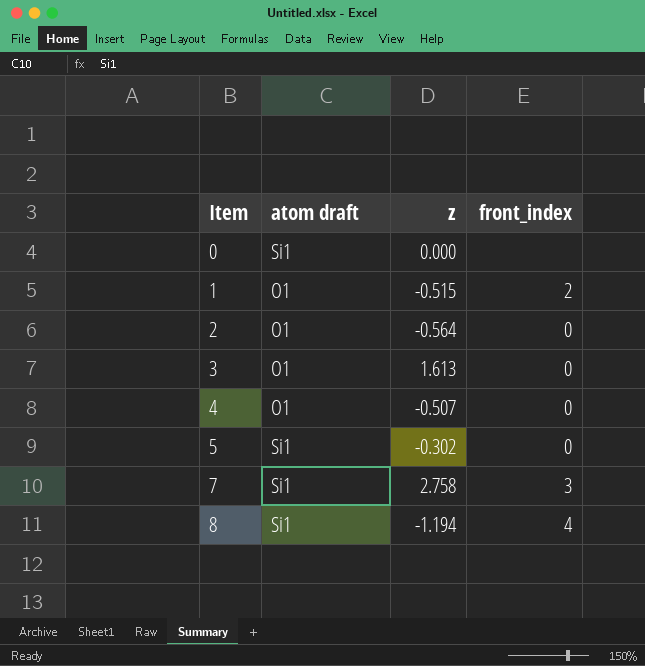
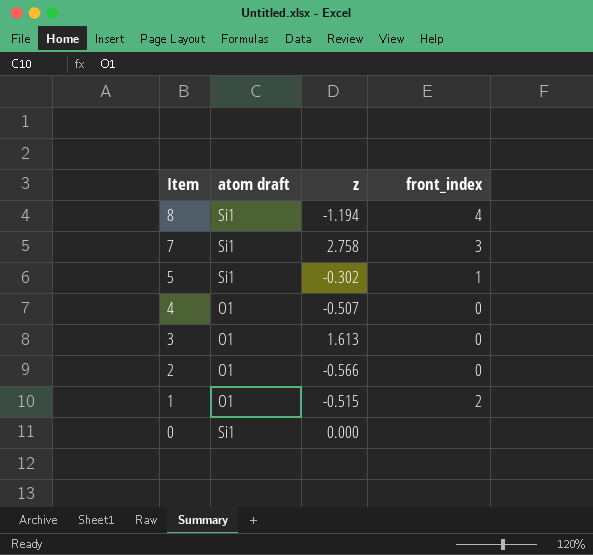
row order: Item ascending -> Item descending
5 | front_index: 0 -> 1
2 | z: -0.564 -> -0.566

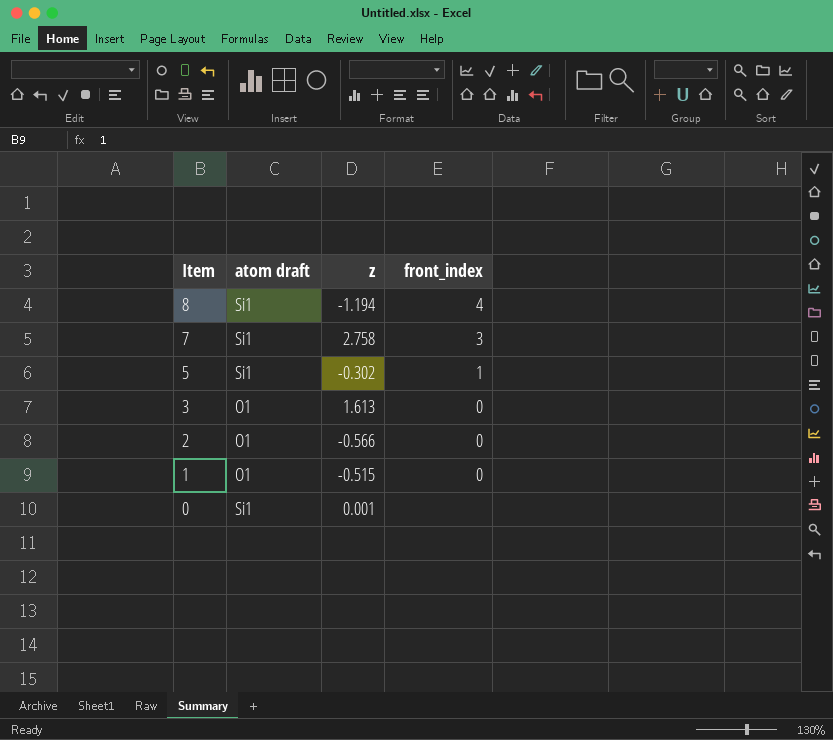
row 4: O1 | -0.507 | 0 -> none
1 | front_index: 2 -> 0
0 | z: 0.000 -> 0.001

